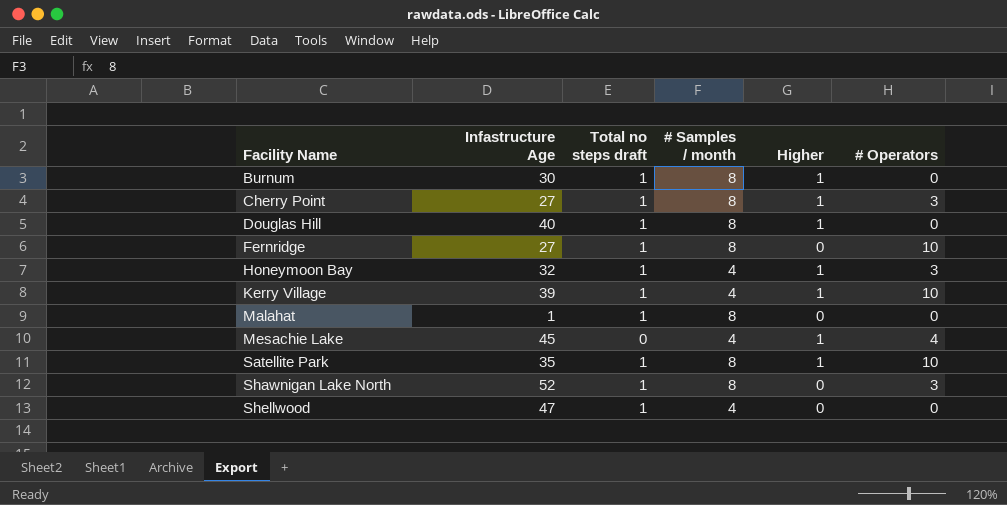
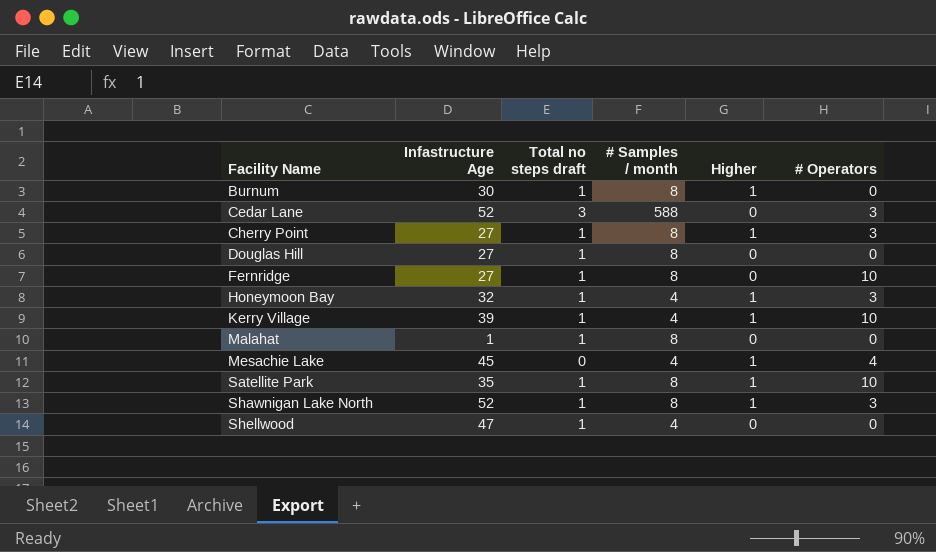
row Cedar Lane: none -> 52 | 3 | 588 | 0 | 3
Douglas Hill | Infastructure Age: 40 -> 27
Douglas Hill | Higher: 1 -> 0
Shawnigan Lake North | Higher: 0 -> 1

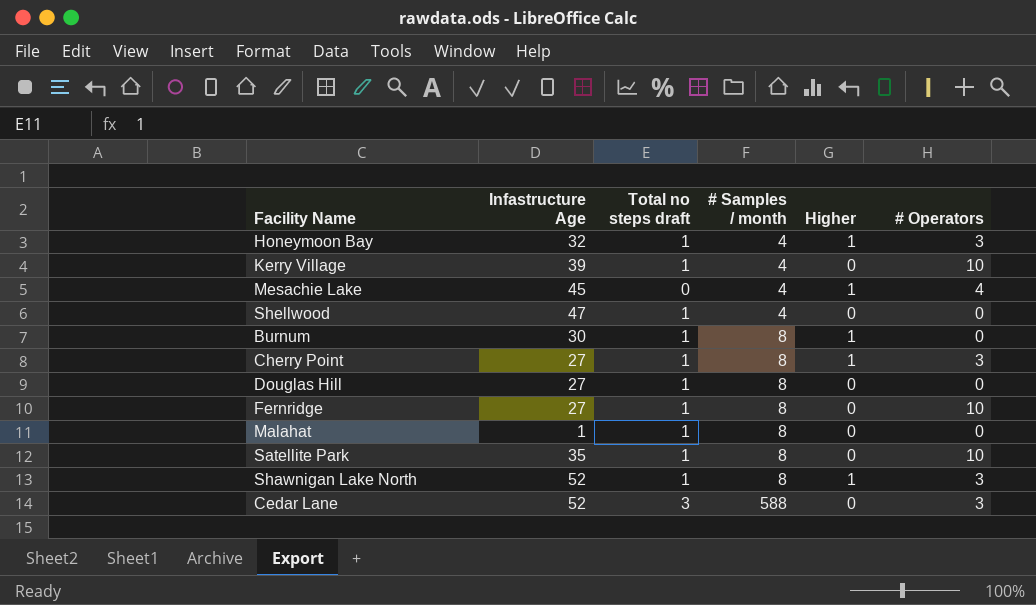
row order: Facility Name ascending -> # Samples / month ascending
Kerry Village | Higher: 1 -> 0
Satellite Park | Higher: 1 -> 0

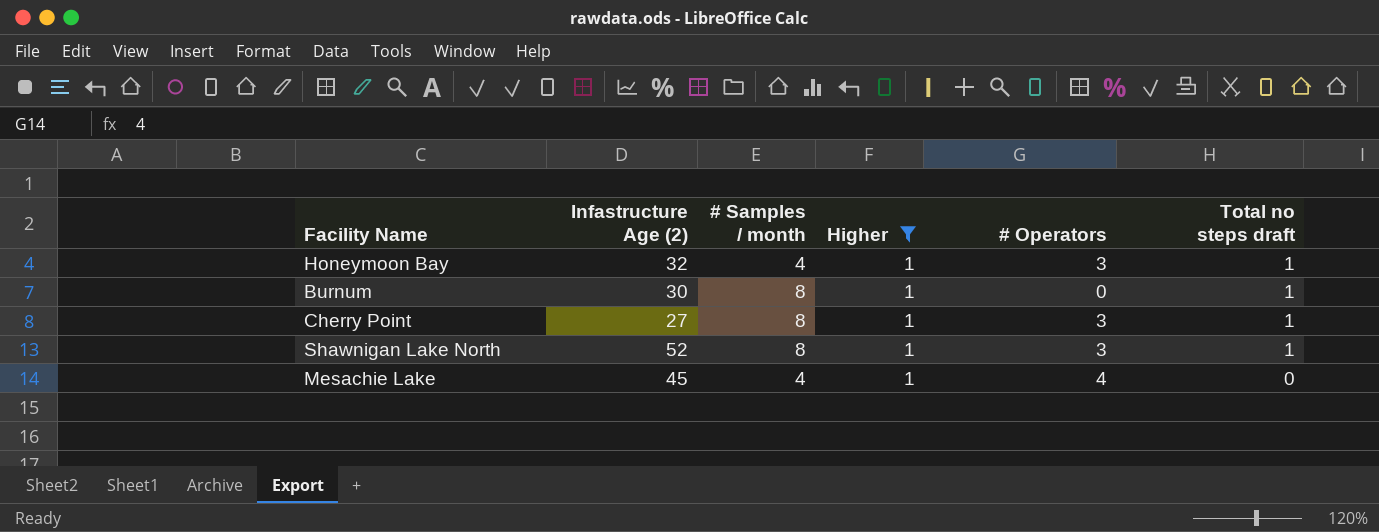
filter: none -> Higher = 1
row order: # Samples / month ascending -> Total no steps draft descending
column name: Infastructure Age -> Infastructure Age (2)
column Total no steps draft | position: 3 -> 6

